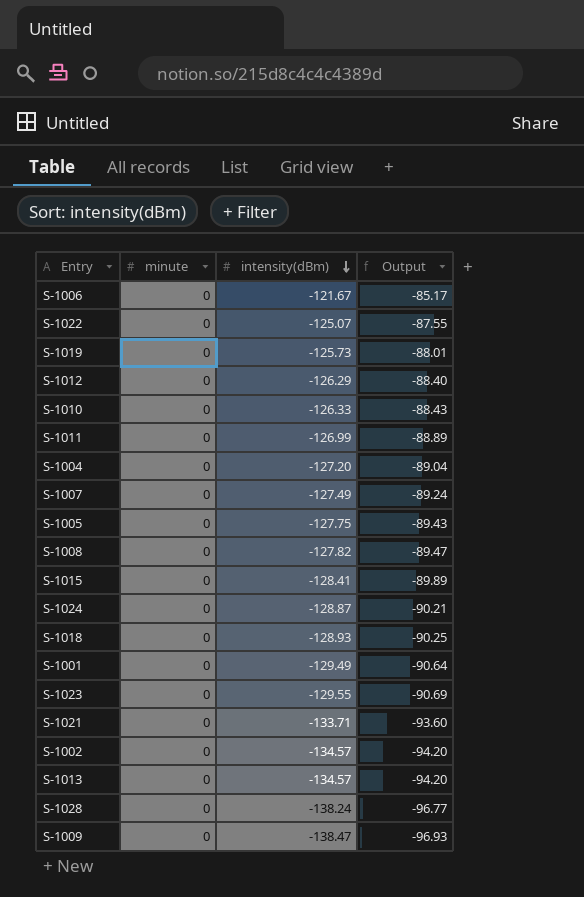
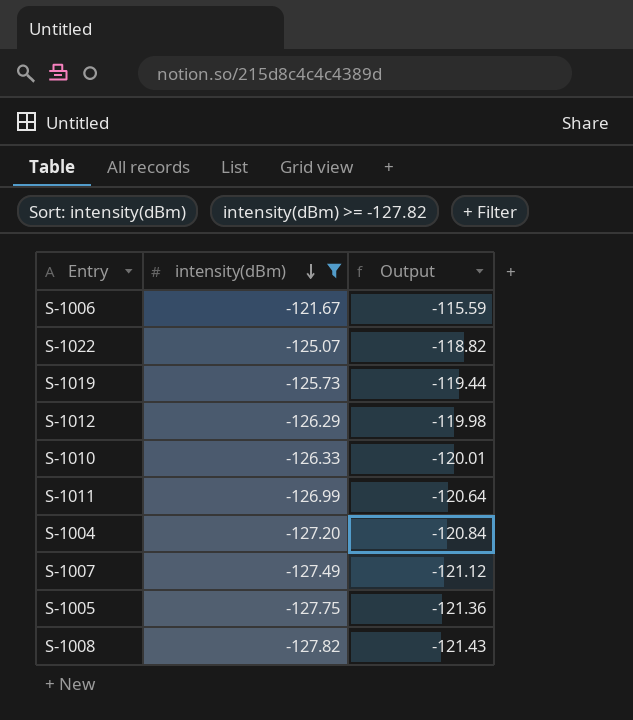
filter: none -> intensity(dBm) >= -127.82
column minute | position: 2 -> none
column Output | formula: [intensity(dBm)] * 0.7 -> [intensity(dBm)] * 0.95

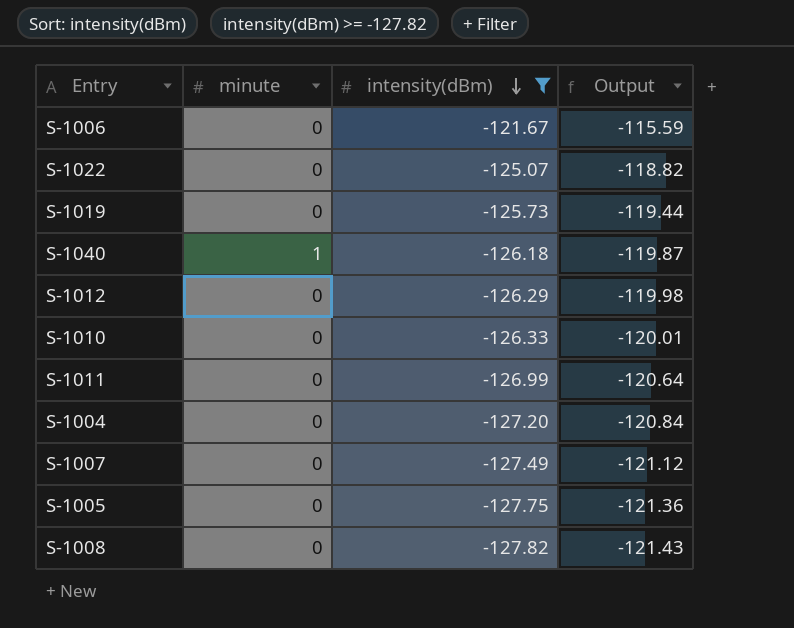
column minute | position: none -> 2
row S-1040: none -> 1 | -126.18 | -119.87

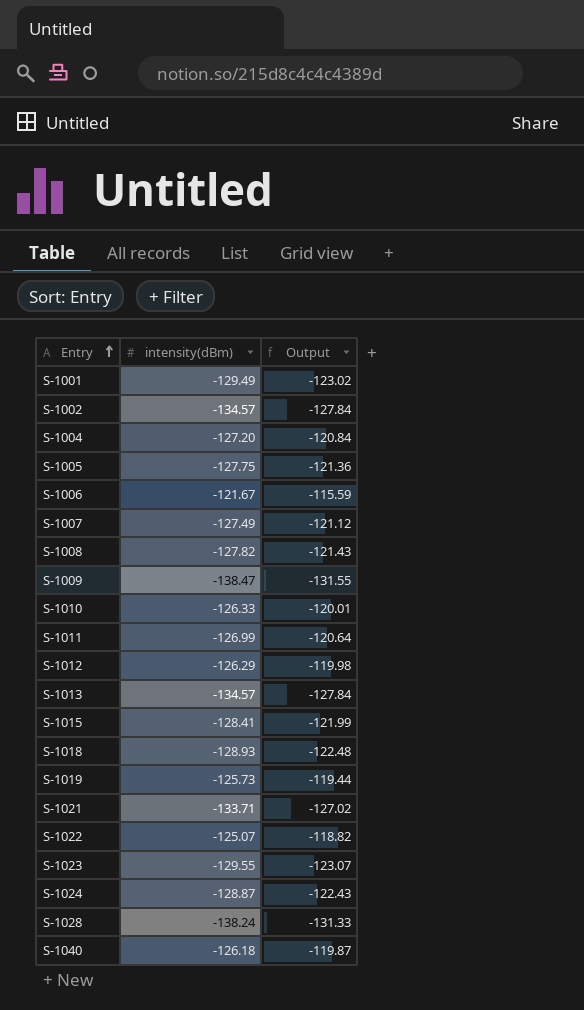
filter: intensity(dBm) >= -127.82 -> none
row order: intensity(dBm) descending -> Entry ascending
column minute | position: 2 -> none

